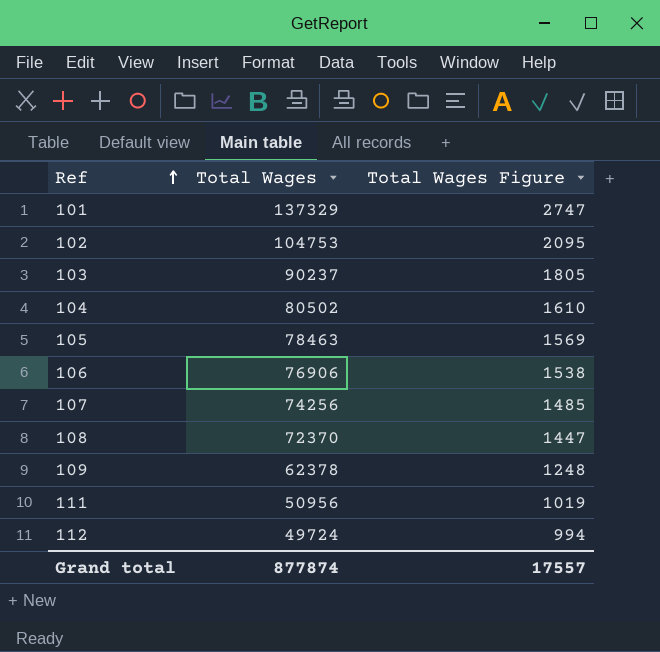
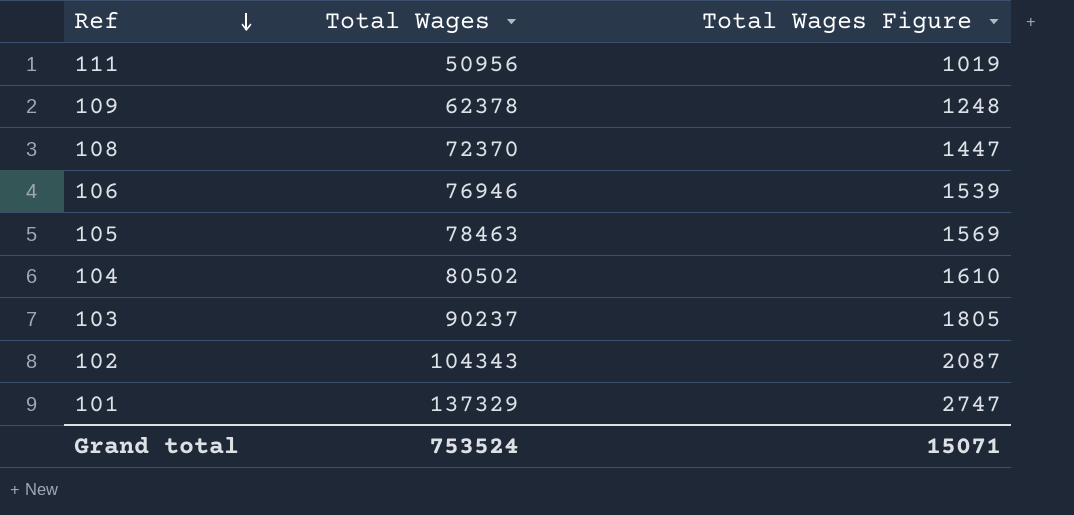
row order: Ref ascending -> Ref descending
row 107: 74256 | 1485 -> none
row 112: 49724 | 994 -> none
106 | Total Wages: 76906 -> 76946
106 | Total Wages Figure: 1538 -> 1539
102 | Total Wages: 104753 -> 104343
102 | Total Wages Figure: 2095 -> 2087
Grand total | Total Wages: 877874 -> 753524
Grand total | Total Wages Figure: 17557 -> 15071

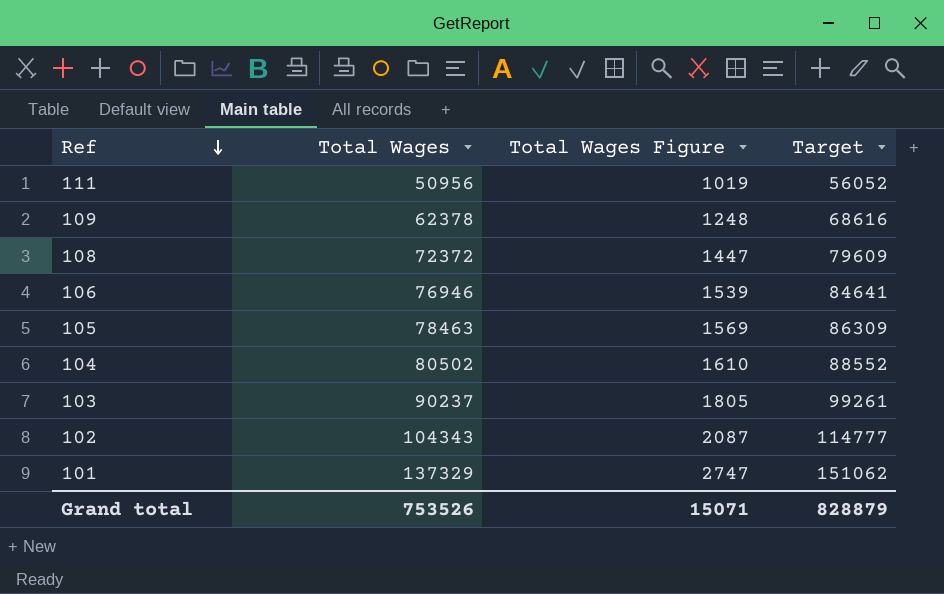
column Target | formula: none -> [Total Wages] * 1.1
108 | Total Wages: 72370 -> 72372
Grand total | Total Wages: 753524 -> 753526

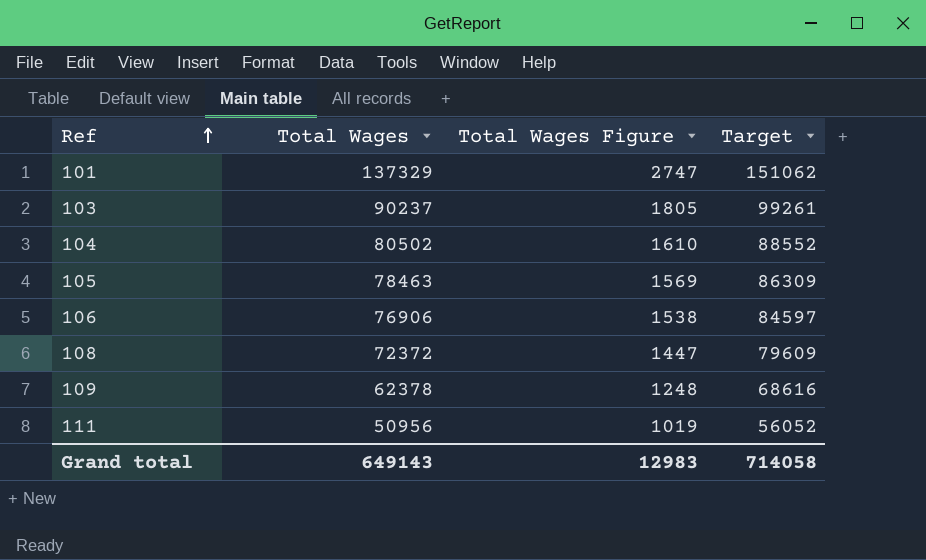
row order: Ref descending -> Ref ascending
row 102: 104343 | 2087 | 114777 -> none
106 | Total Wages: 76946 -> 76906
106 | Total Wages Figure: 1539 -> 1538
106 | Target: 84641 -> 84597
Grand total | Total Wages: 753526 -> 649143
Grand total | Total Wages Figure: 15071 -> 12983
Grand total | Target: 828879 -> 714058

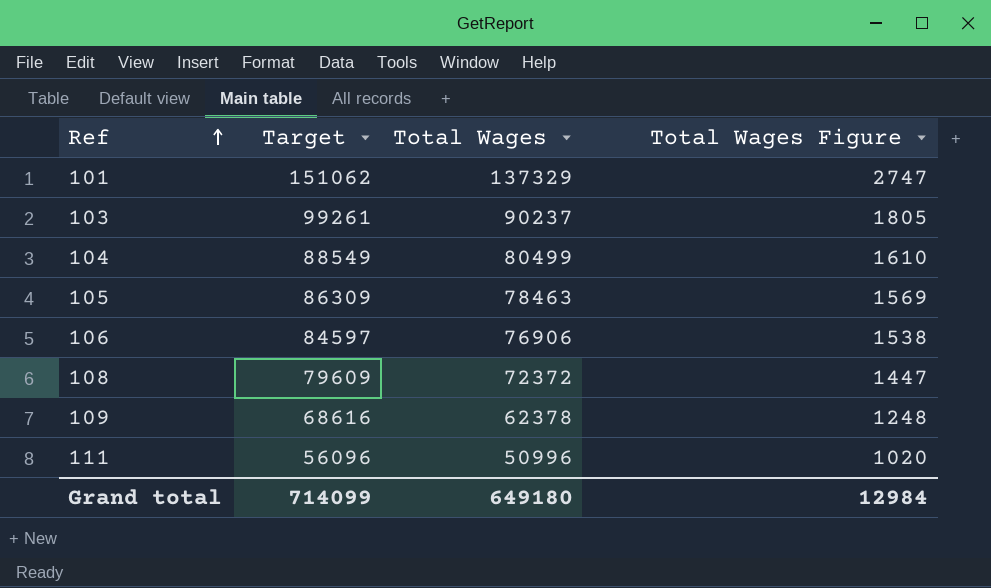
column Target | position: 4 -> 2
104 | Target: 88552 -> 88549
104 | Total Wages: 80502 -> 80499
111 | Target: 56052 -> 56096
111 | Total Wages: 50956 -> 50996
111 | Total Wages Figure: 1019 -> 1020
Grand total | Target: 714058 -> 714099
Grand total | Total Wages: 649143 -> 649180
Grand total | Total Wages Figure: 12983 -> 12984

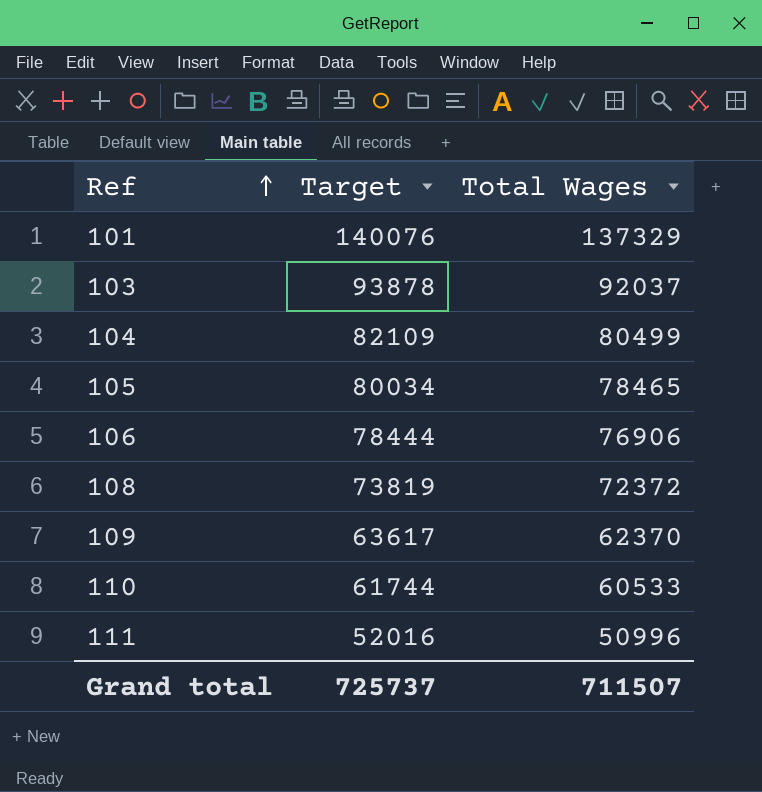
column Total Wages Figure | formula: [Total Wages] * 0.02 -> none
column Target | formula: [Total Wages] * 1.1 -> [Total Wages] * 1.02
103 | Total Wages: 90237 -> 92037
105 | Total Wages: 78463 -> 78465
109 | Total Wages: 62378 -> 62370
row 110: none -> 61744 | 60533
Grand total | Target: 714099 -> 725737
Grand total | Total Wages: 649180 -> 711507

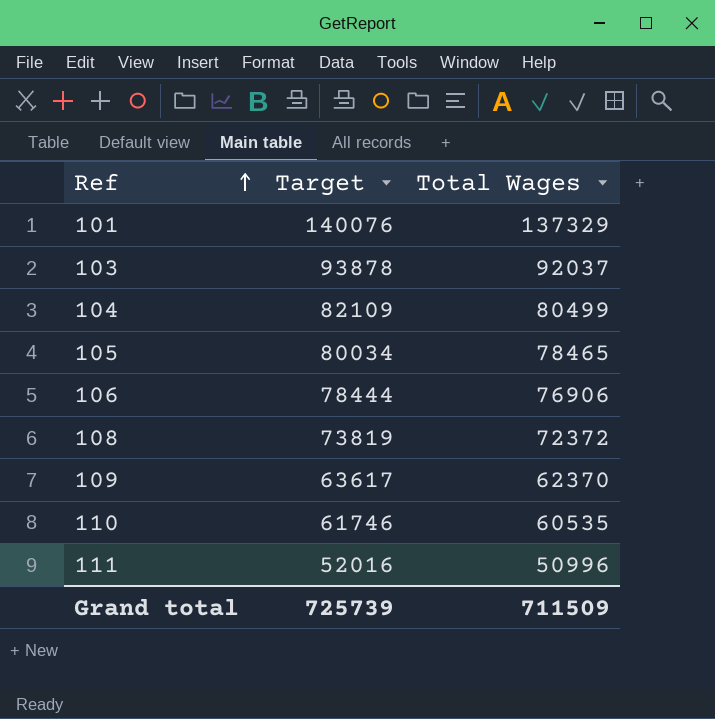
110 | Target: 61744 -> 61746
110 | Total Wages: 60533 -> 60535
Grand total | Target: 725737 -> 725739
Grand total | Total Wages: 711507 -> 711509

